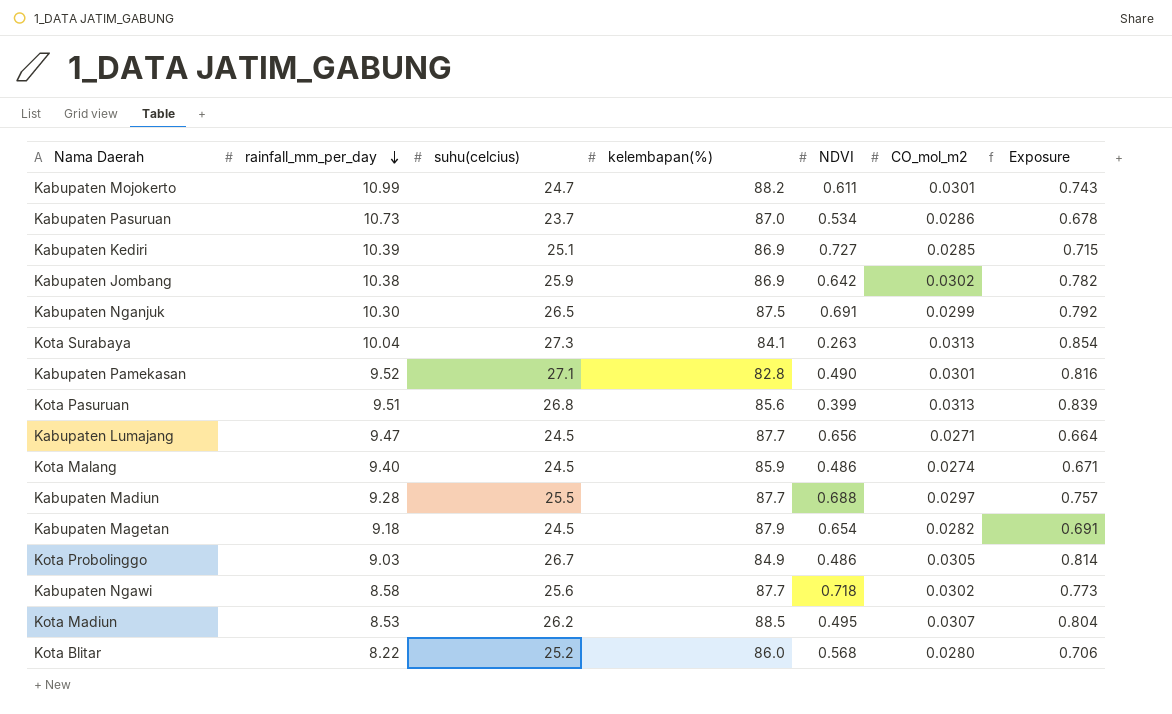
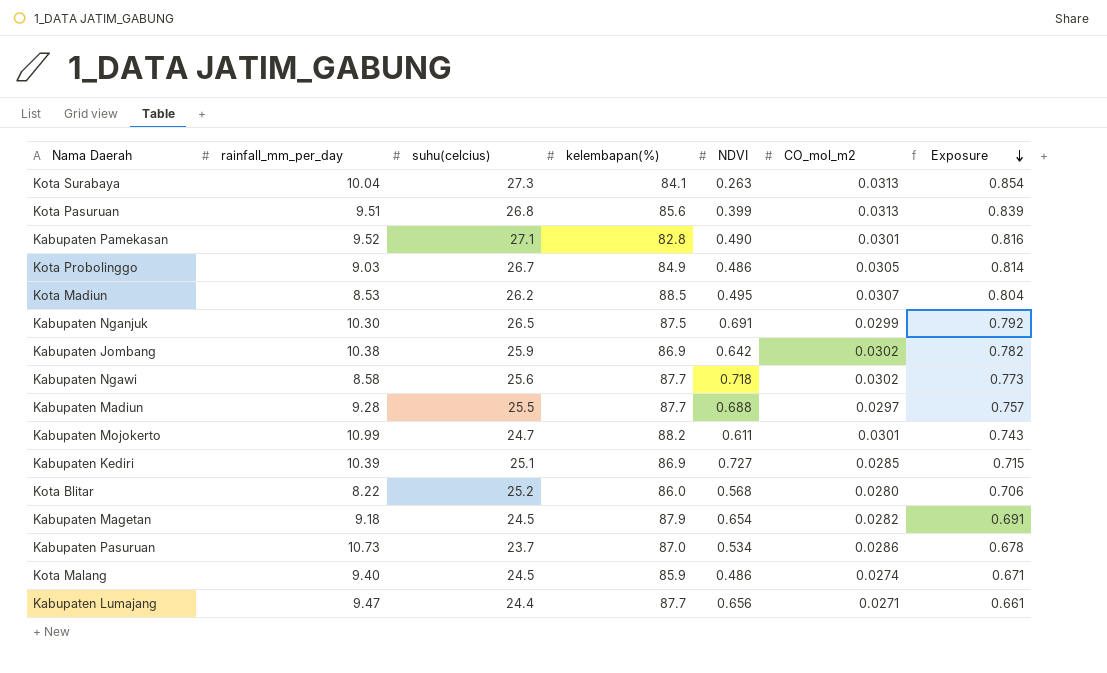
row order: rainfall_mm_per_day descending -> Exposure descending
Kabupaten Lumajang | suhu(celcius): 24.5 -> 24.4
Kabupaten Lumajang | Exposure: 0.664 -> 0.661

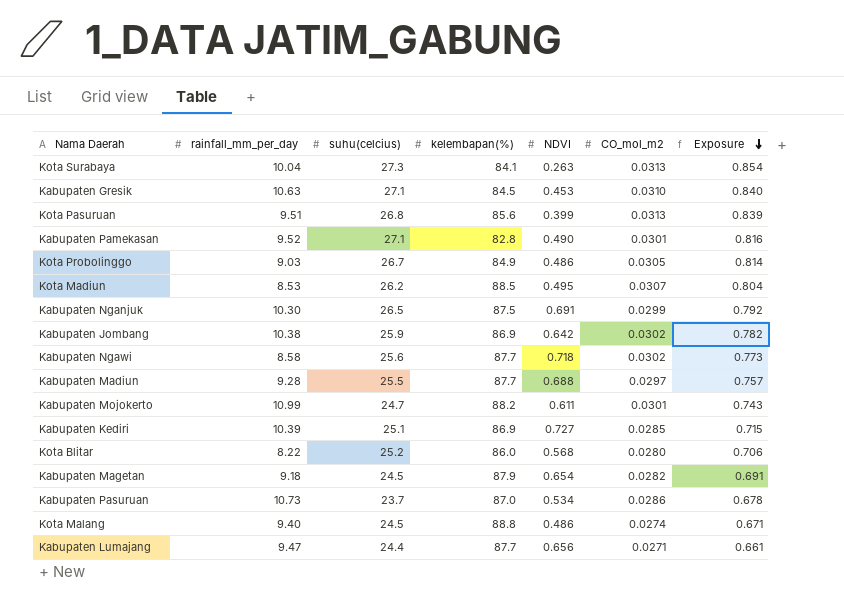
row Kabupaten Gresik: none -> 10.63 | 27.1 | 84.5 | 0.453 | 0.0310 | 0.840
Kota Malang | kelembapan(%): 85.9 -> 88.8

